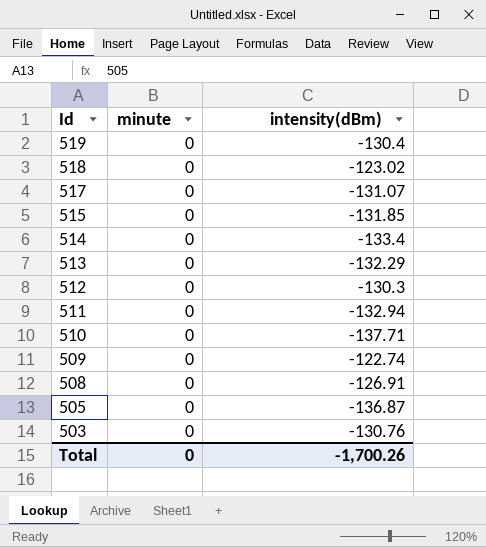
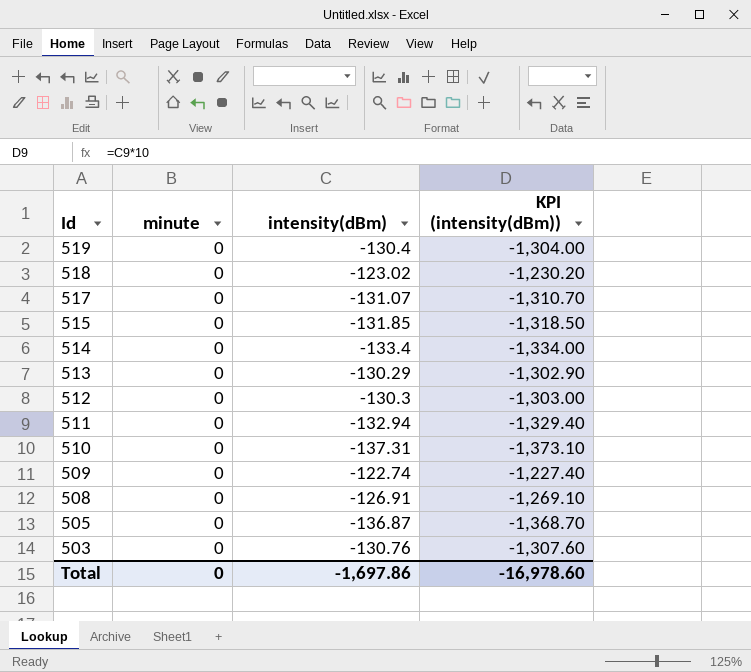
column KPI (intensity(dBm)) | formula: none -> [intensity(dBm)] * 10
513 | intensity(dBm): -132.29 -> -130.29
510 | intensity(dBm): -137.71 -> -137.31
Total | intensity(dBm): -1,700.26 -> -1,697.86

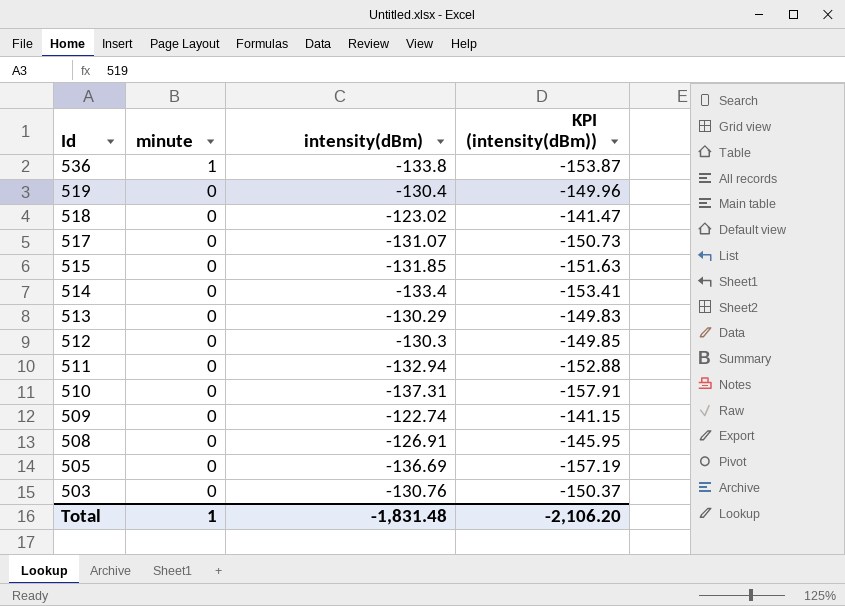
column KPI (intensity(dBm)) | formula: [intensity(dBm)] * 10 -> [intensity(dBm)] * 1.15
row 536: none -> 1 | -133.8 | -153.87
505 | intensity(dBm): -136.87 -> -136.69
Total | minute: 0 -> 1
Total | intensity(dBm): -1,697.86 -> -1,831.48
Total | KPI (intensity(dBm)): -16,978.60 -> -2,106.20

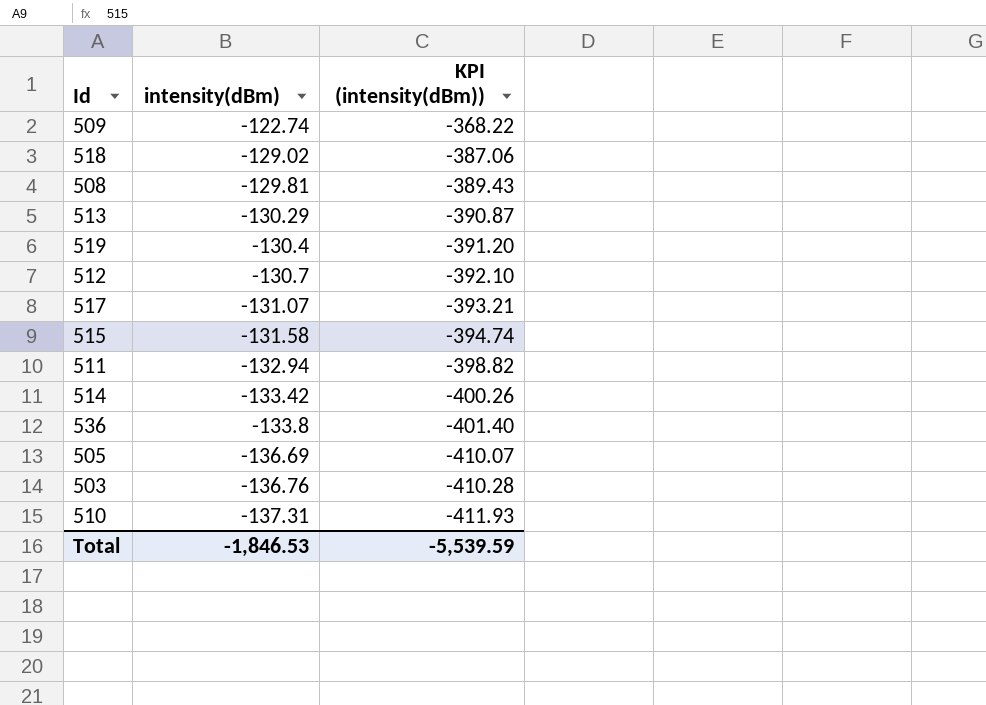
row order: Id descending -> intensity(dBm) descending
column minute | position: 2 -> none
column KPI (intensity(dBm)) | formula: [intensity(dBm)] * 1.15 -> [intensity(dBm)] * 3
518 | intensity(dBm): -123.02 -> -129.02
508 | intensity(dBm): -126.91 -> -129.81
512 | intensity(dBm): -130.3 -> -130.7
515 | intensity(dBm): -131.85 -> -131.58
514 | intensity(dBm): -133.4 -> -133.42
503 | intensity(dBm): -130.76 -> -136.76
Total | intensity(dBm): -1,831.48 -> -1,846.53
Total | KPI (intensity(dBm)): -2,106.20 -> -5,539.59

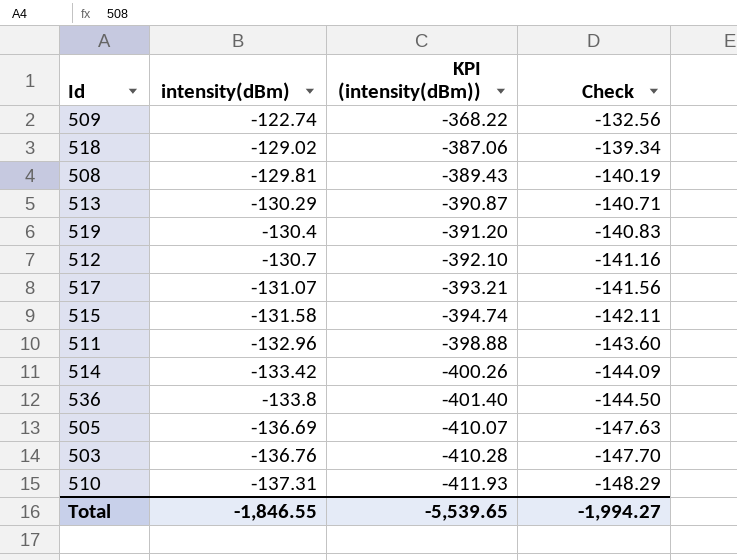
column Check | formula: none -> [intensity(dBm)] * 1.08
511 | intensity(dBm): -132.94 -> -132.96
511 | KPI (intensity(dBm)): -398.82 -> -398.88
Total | intensity(dBm): -1,846.53 -> -1,846.55
Total | KPI (intensity(dBm)): -5,539.59 -> -5,539.65

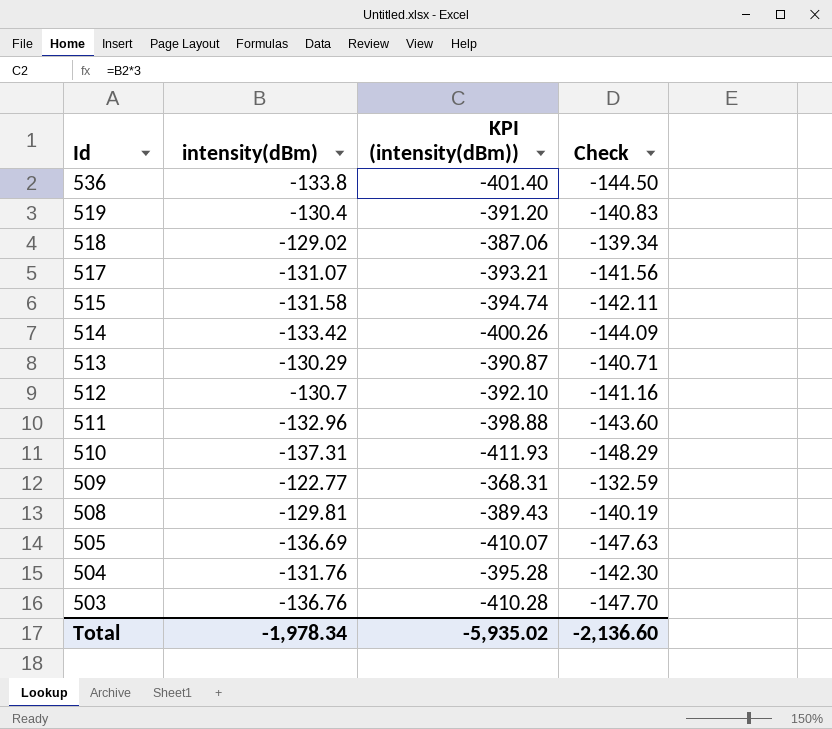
row order: intensity(dBm) descending -> Id descending
509 | intensity(dBm): -122.74 -> -122.77
509 | KPI (intensity(dBm)): -368.22 -> -368.31
509 | Check: -132.56 -> -132.59
row 504: none -> -131.76 | -395.28 | -142.30
Total | intensity(dBm): -1,846.55 -> -1,978.34
Total | KPI (intensity(dBm)): -5,539.65 -> -5,935.02
Total | Check: -1,994.27 -> -2,136.60

